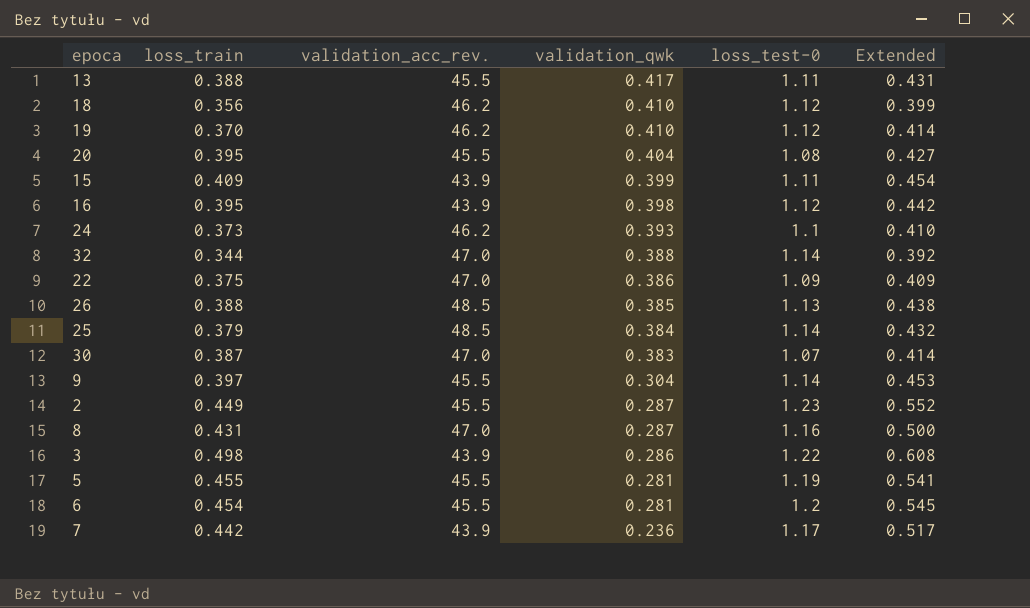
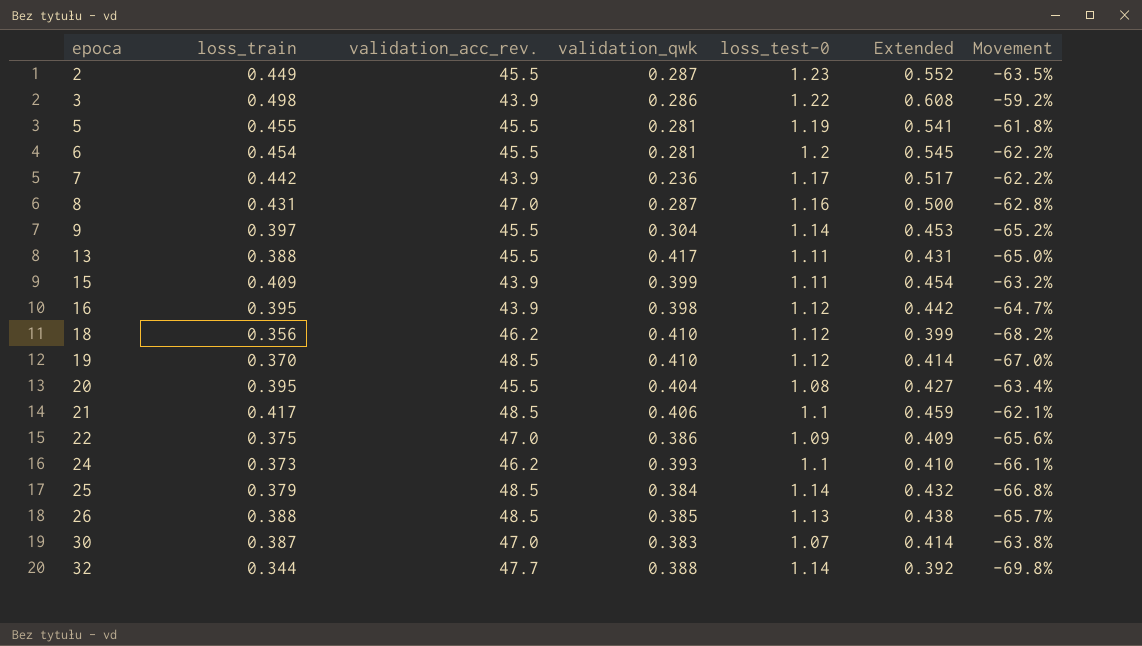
row order: validation_qwk descending -> epoca ascending
column Movement | formula: none -> ([loss_train] - [loss_test-0]) / [loss_test-0]
19 | validation_acc_rev.: 46.2 -> 48.5
row 21: none -> 0.417 | 48.5 | 0.406 | 1.1 | 0.459 | -62.1%
32 | validation_acc_rev.: 47.0 -> 47.7

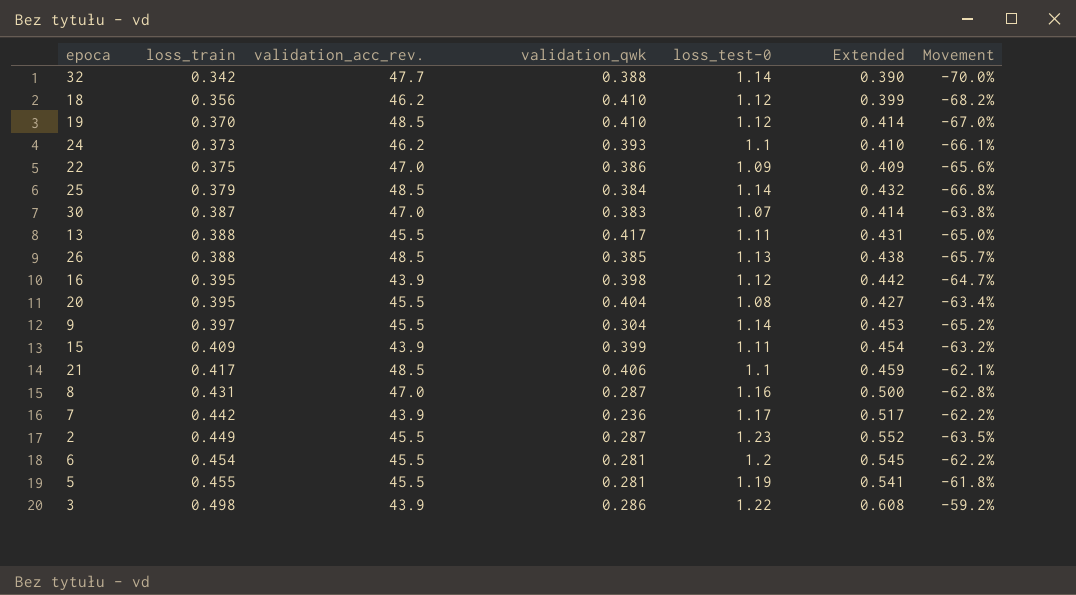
row order: epoca ascending -> loss_train ascending
32 | loss_train: 0.344 -> 0.342
32 | Extended: 0.392 -> 0.390
32 | Movement: -69.8% -> -70.0%

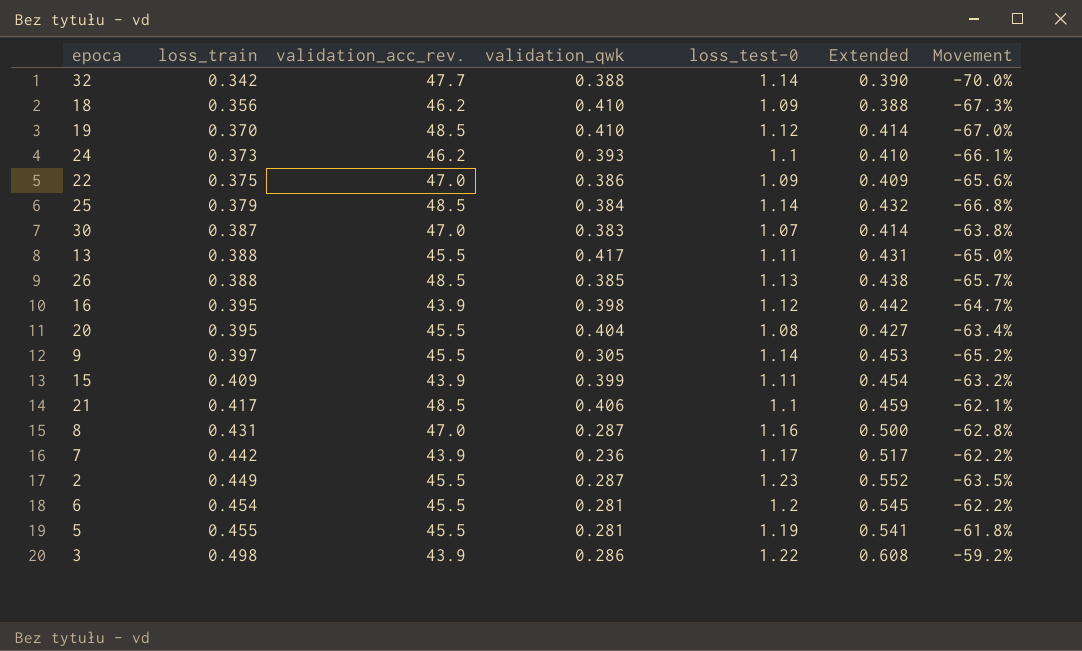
18 | loss_test-0: 1.12 -> 1.09
18 | Extended: 0.399 -> 0.388
18 | Movement: -68.2% -> -67.3%
9 | validation_qwk: 0.304 -> 0.305

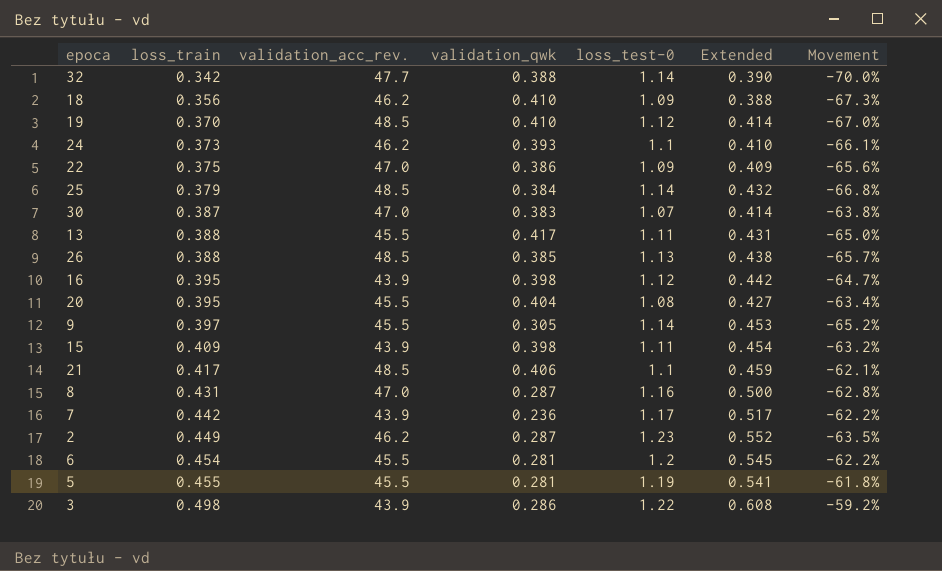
15 | validation_qwk: 0.399 -> 0.398
2 | validation_acc_rev.: 45.5 -> 46.2

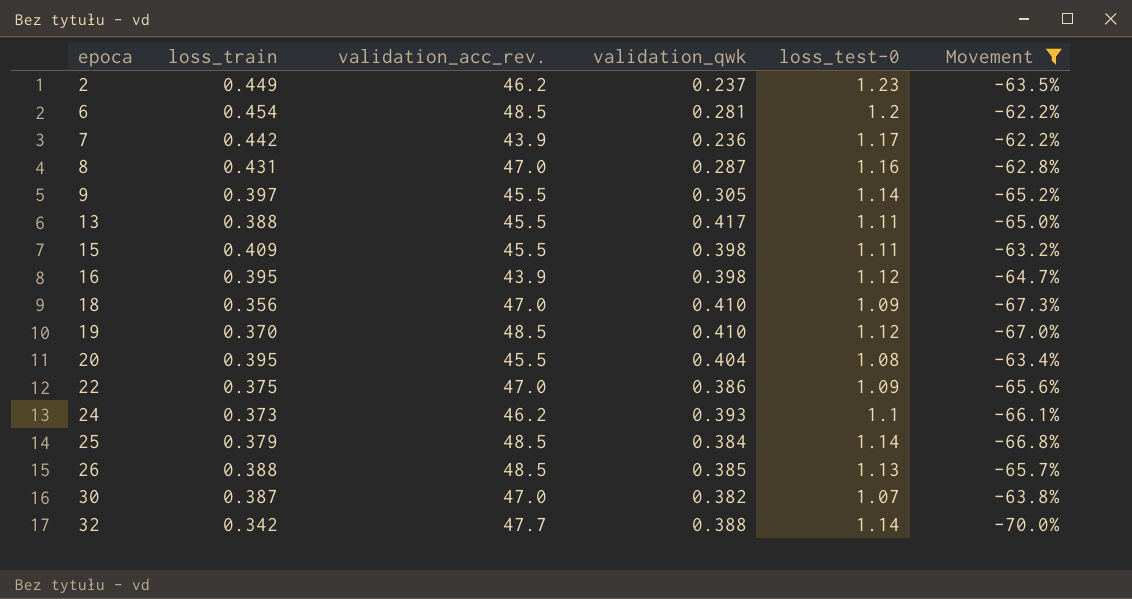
filter: none -> Movement <= -62.2%
row order: loss_train ascending -> epoca ascending
column Extended | formula: [loss_train] * [loss_test-0] -> none
2 | validation_qwk: 0.287 -> 0.237
6 | validation_acc_rev.: 45.5 -> 48.5
15 | validation_acc_rev.: 43.9 -> 45.5
18 | validation_acc_rev.: 46.2 -> 47.0
30 | validation_qwk: 0.383 -> 0.382

